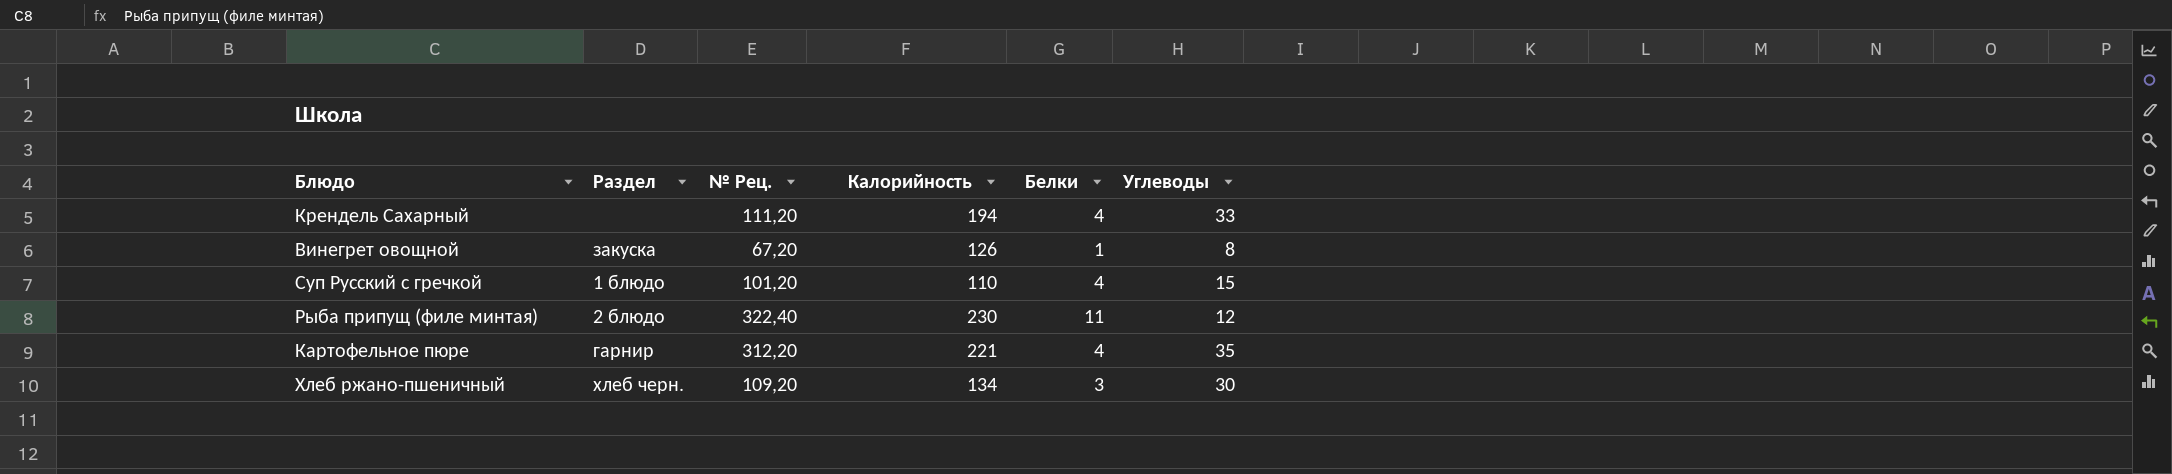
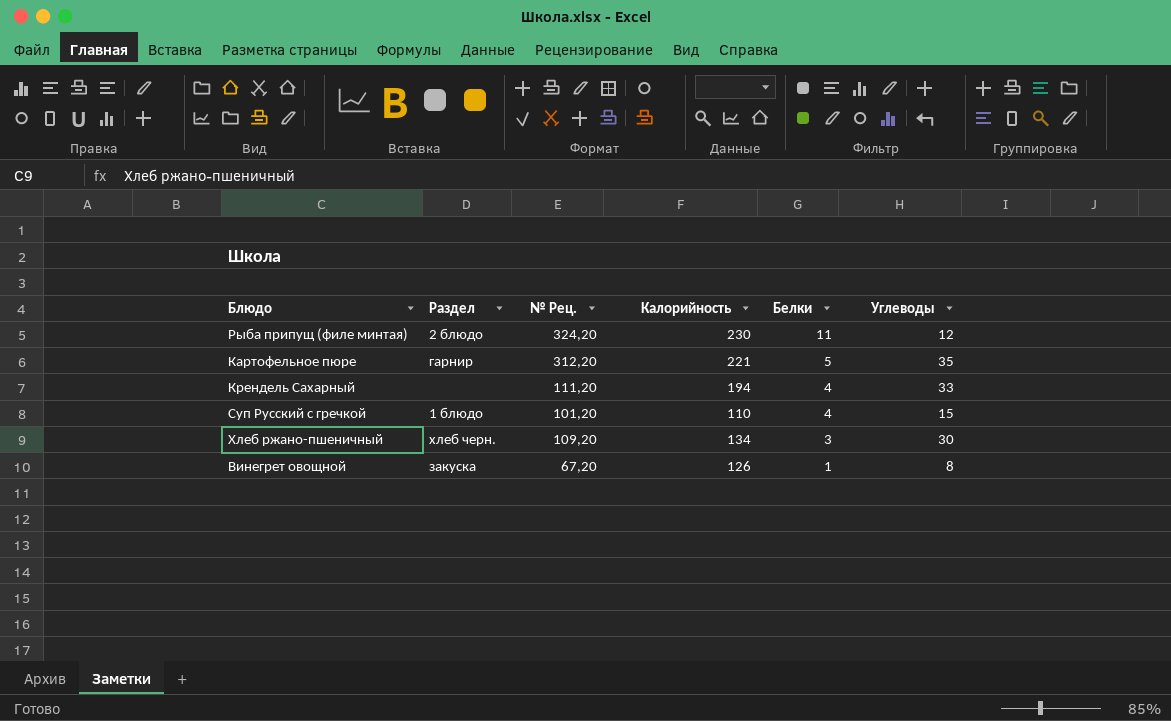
row order: none -> Белки descending
Рыба припущ (филе минтая) | № Рец.: 322,40 -> 324,20
Картофельное пюре | Белки: 4 -> 5

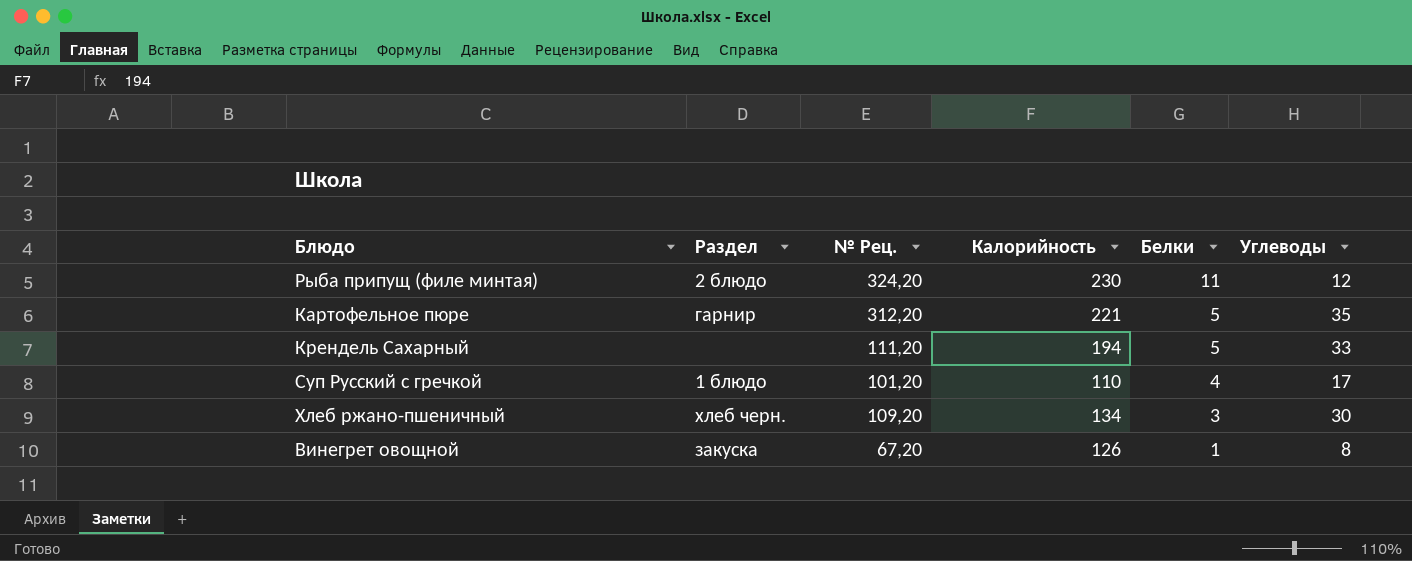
Крендель Сахарный | Белки: 4 -> 5
Суп Русский с гречкой | Углеводы: 15 -> 17

